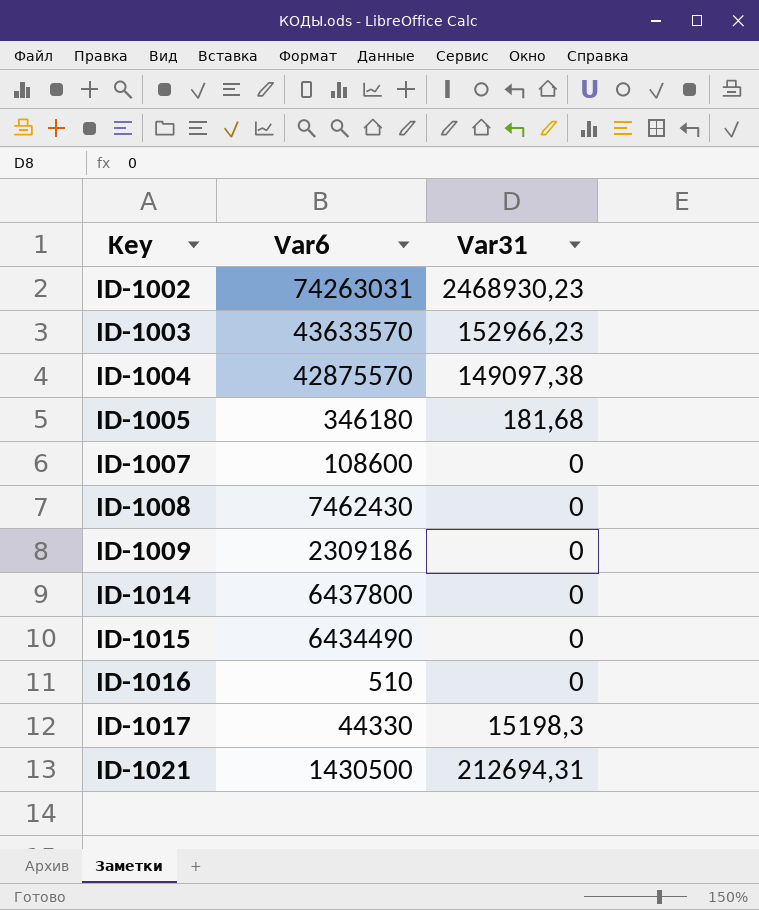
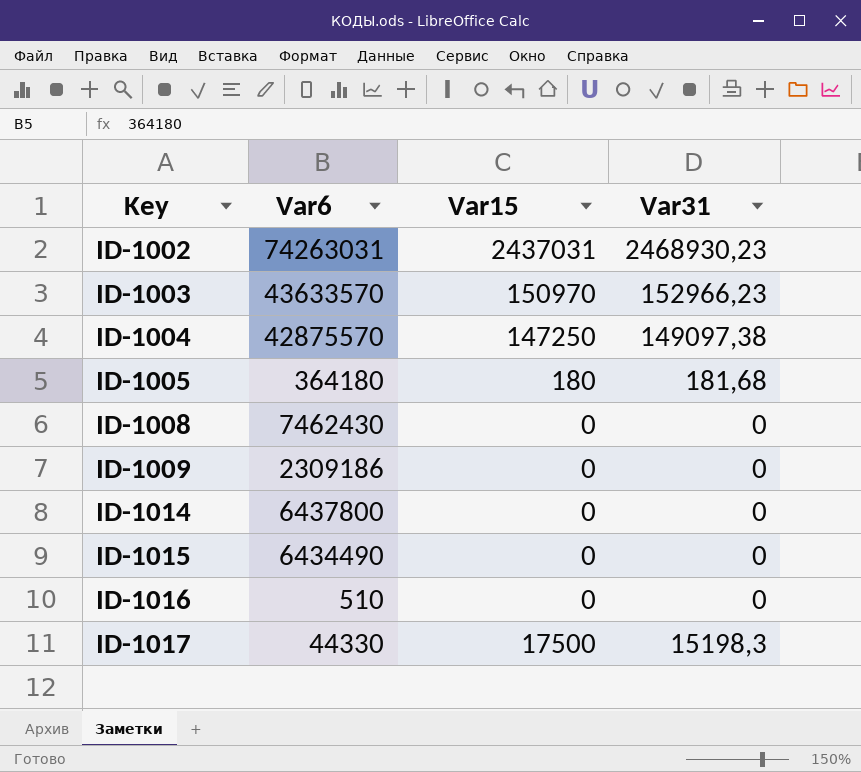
column Var15 | position: none -> 3
row ID-1007: 108600 | 0 -> none
row ID-1021: 1430500 | 212694,31 -> none
ID-1005 | Var6: 346180 -> 364180

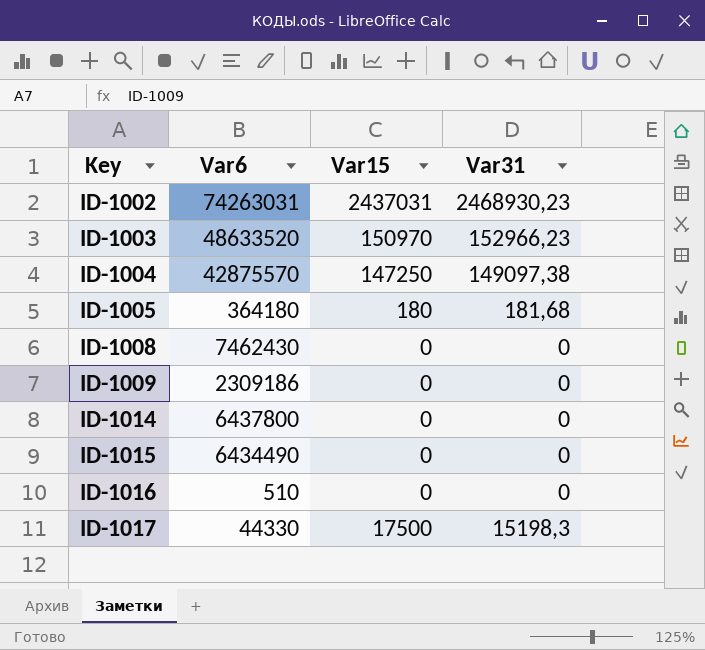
ID-1003 | Var6: 43633570 -> 48633520

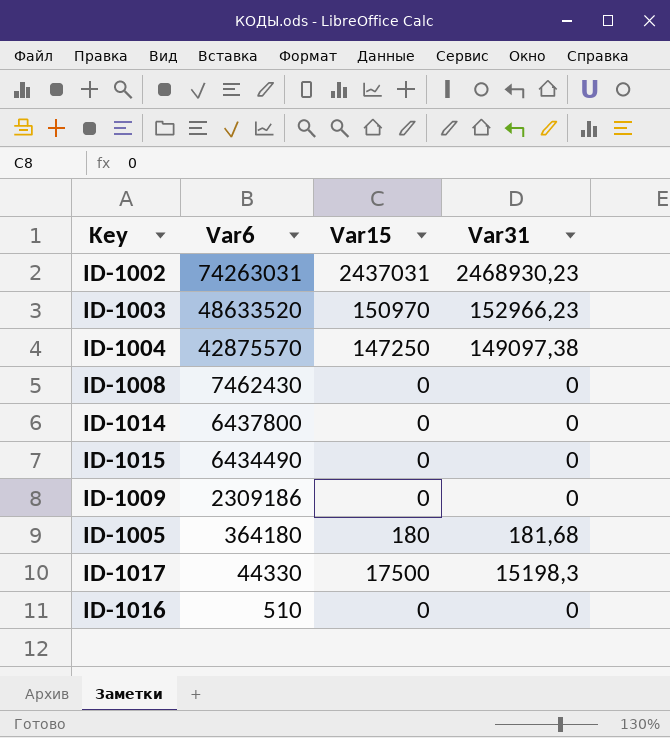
row order: Key ascending -> Var6 descending

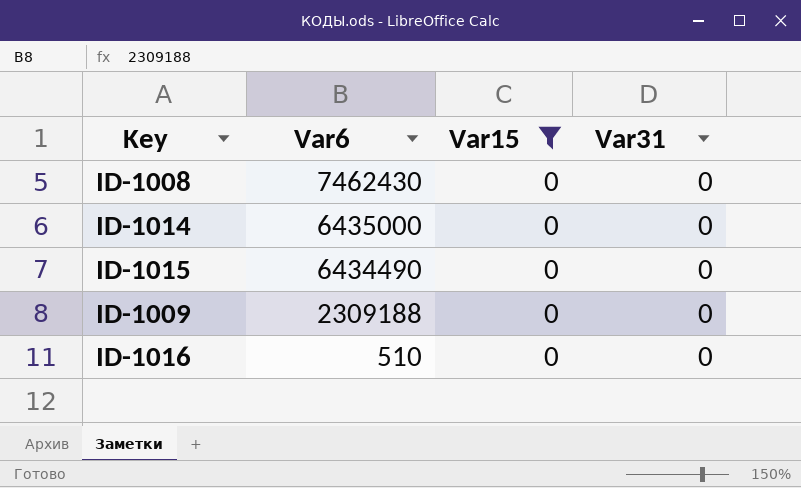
filter: none -> Var15 = 0
ID-1014 | Var6: 6437800 -> 6435000
ID-1009 | Var6: 2309186 -> 2309188

